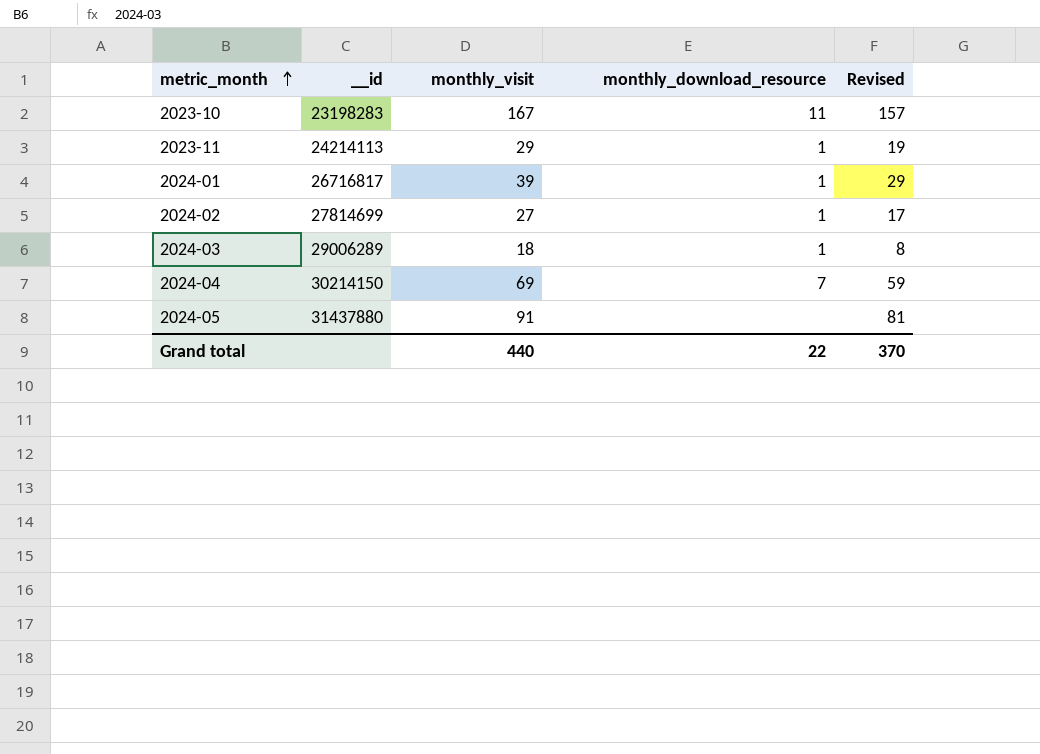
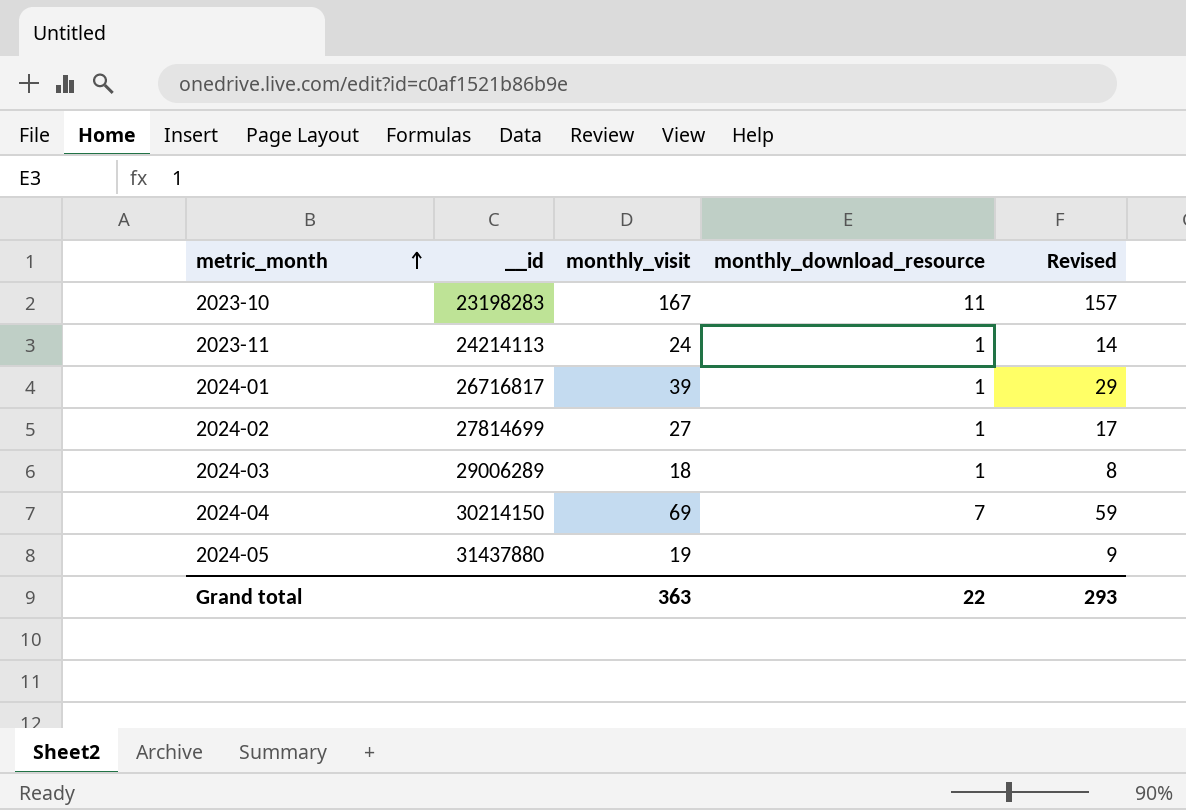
2023-11 | monthly_visit: 29 -> 24
2023-11 | Revised: 19 -> 14
2024-05 | monthly_visit: 91 -> 19
2024-05 | Revised: 81 -> 9
Grand total | monthly_visit: 440 -> 363
Grand total | Revised: 370 -> 293

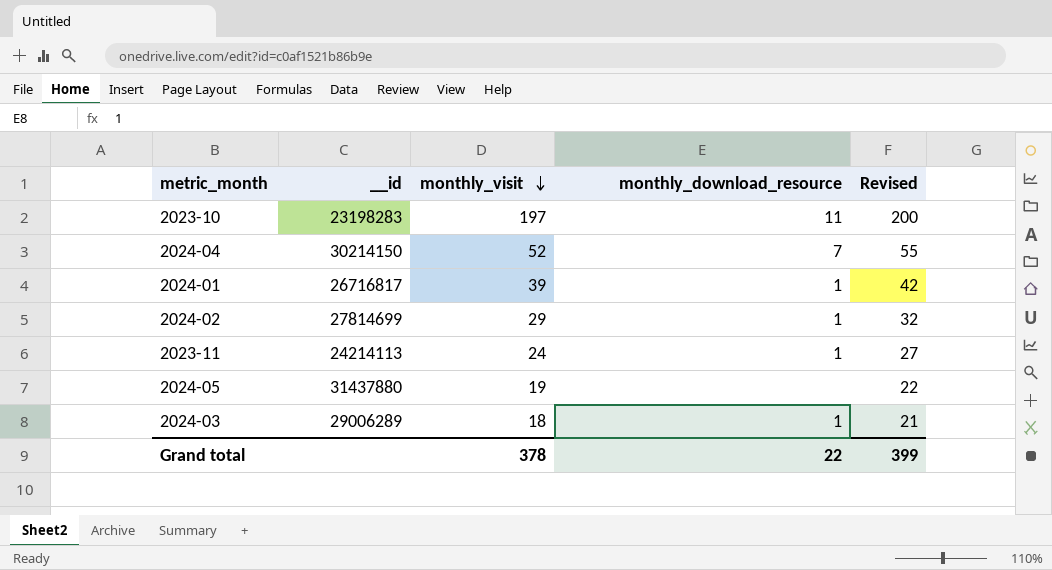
row order: metric_month ascending -> monthly_visit descending
column Revised | formula: [monthly_visit] - 10 -> [monthly_visit] + 3
2023-10 | monthly_visit: 167 -> 197
2024-04 | monthly_visit: 69 -> 52
2024-02 | monthly_visit: 27 -> 29
Grand total | monthly_visit: 363 -> 378
Grand total | Revised: 293 -> 399

